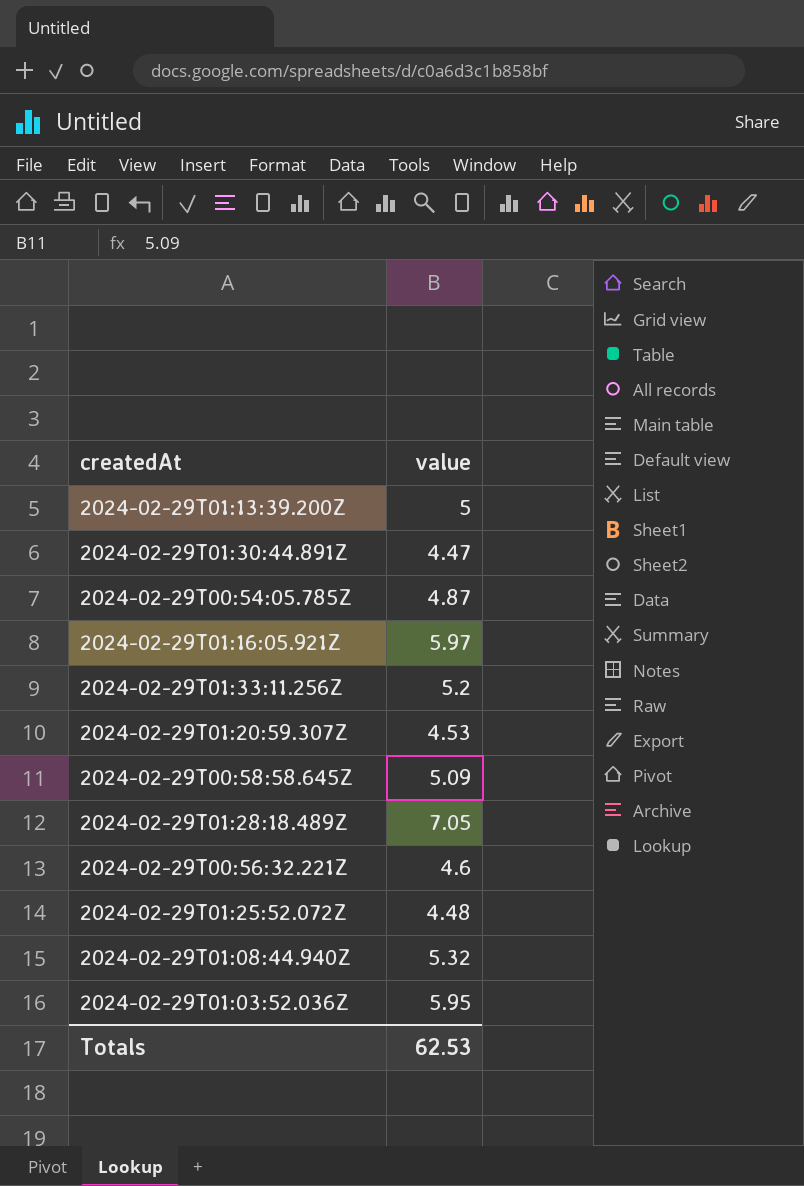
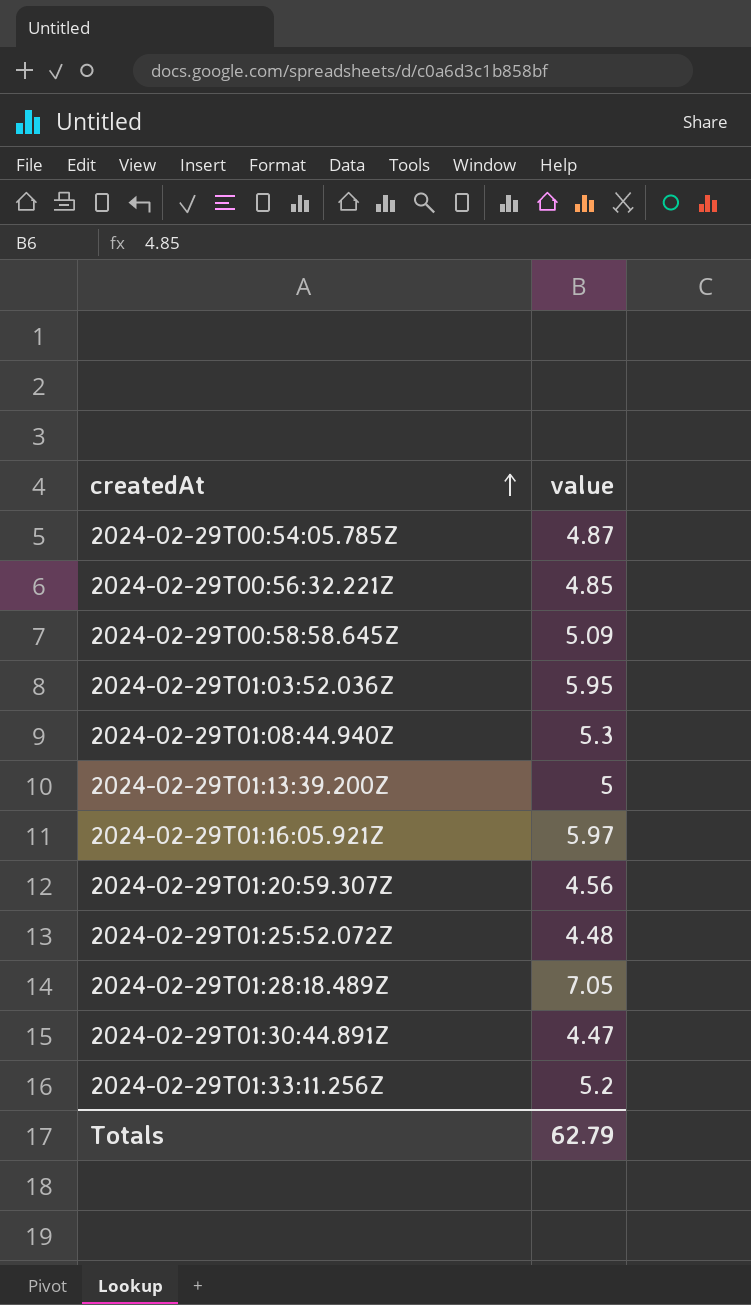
row order: none -> createdAt ascending
2024-02-29T00:56:32.221Z | value: 4.6 -> 4.85
2024-02-29T01:08:44.940Z | value: 5.32 -> 5.3
2024-02-29T01:20:59.307Z | value: 4.53 -> 4.56
Totals | value: 62.53 -> 62.79

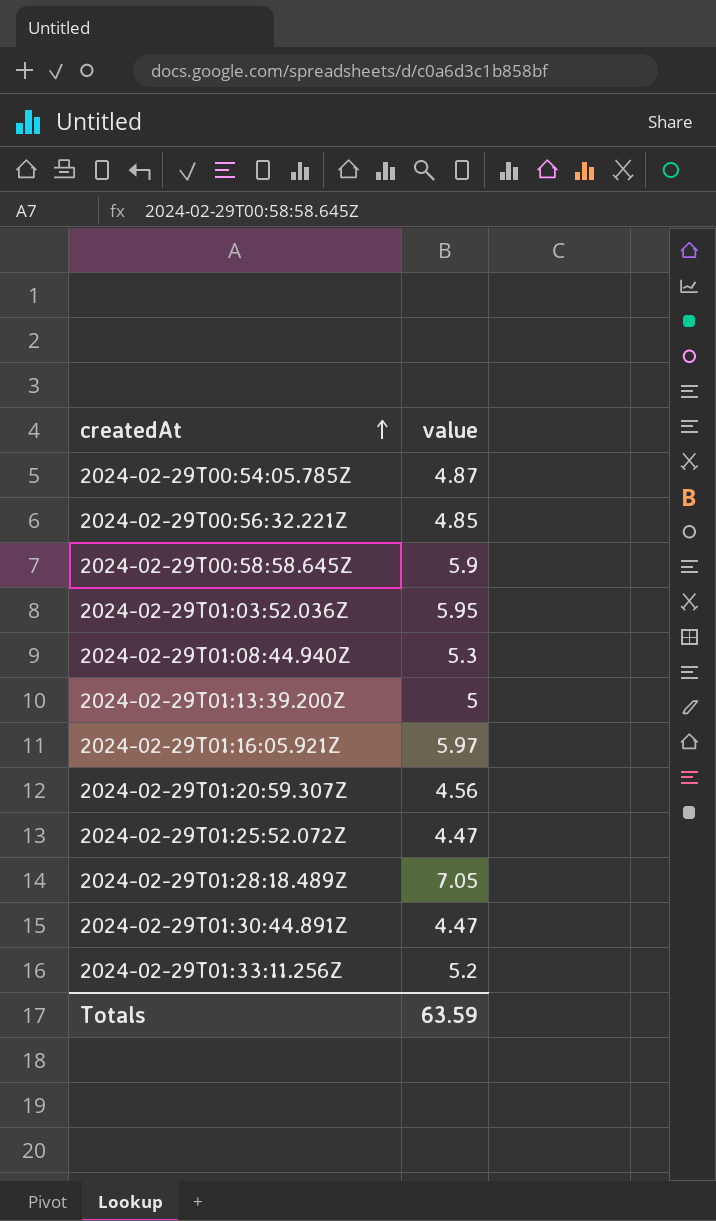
2024-02-29T00:58:58.645Z | value: 5.09 -> 5.9
2024-02-29T01:25:52.072Z | value: 4.48 -> 4.47
Totals | value: 62.79 -> 63.59

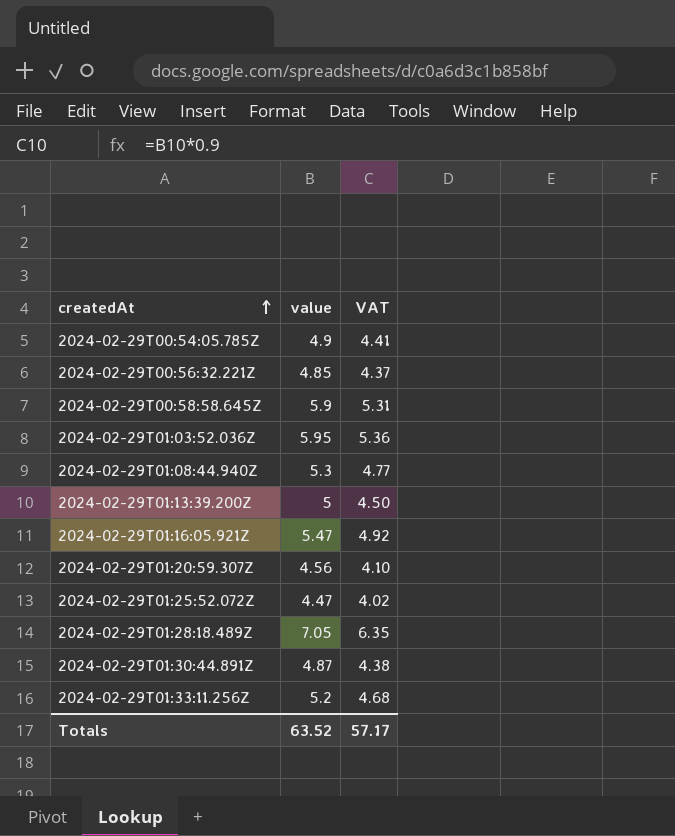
column VAT | formula: none -> [value] * 0.9
2024-02-29T00:54:05.785Z | value: 4.87 -> 4.9
2024-02-29T01:16:05.921Z | value: 5.97 -> 5.47
2024-02-29T01:30:44.891Z | value: 4.47 -> 4.87
Totals | value: 63.59 -> 63.52

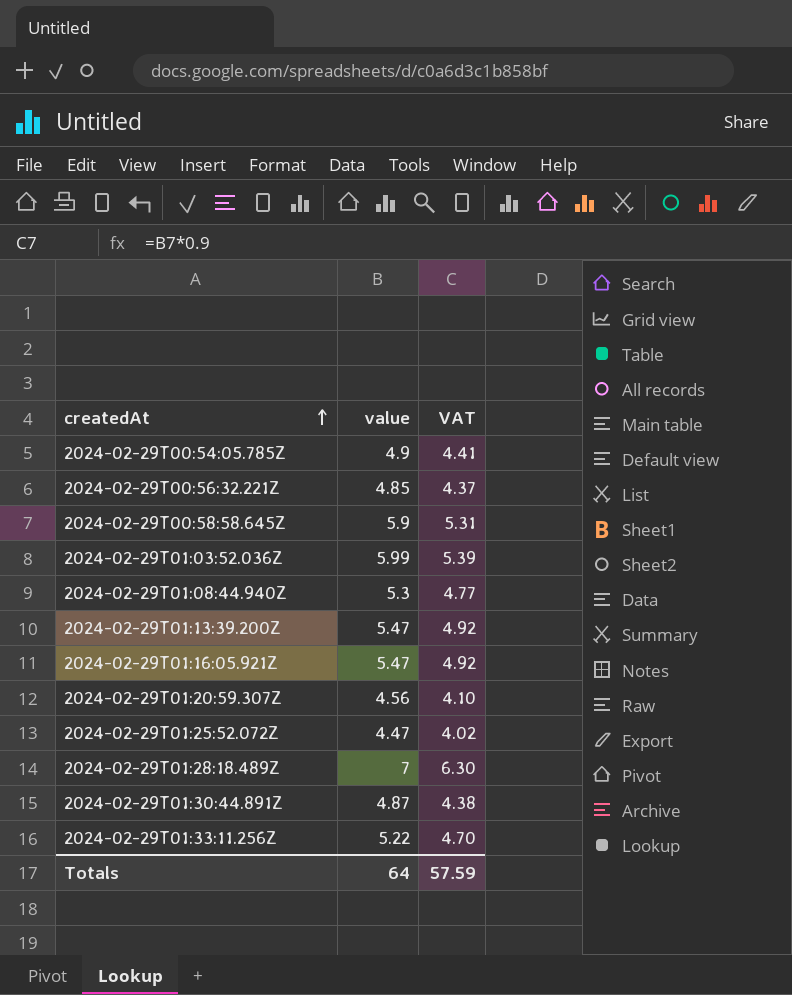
2024-02-29T01:03:52.036Z | value: 5.95 -> 5.99
2024-02-29T01:03:52.036Z | VAT: 5.36 -> 5.39
2024-02-29T01:13:39.200Z | value: 5 -> 5.47
2024-02-29T01:13:39.200Z | VAT: 4.50 -> 4.92
2024-02-29T01:28:18.489Z | value: 7.05 -> 7
2024-02-29T01:28:18.489Z | VAT: 6.35 -> 6.30
2024-02-29T01:33:11.256Z | value: 5.2 -> 5.22
2024-02-29T01:33:11.256Z | VAT: 4.68 -> 4.70
Totals | value: 63.52 -> 64
Totals | VAT: 57.17 -> 57.59

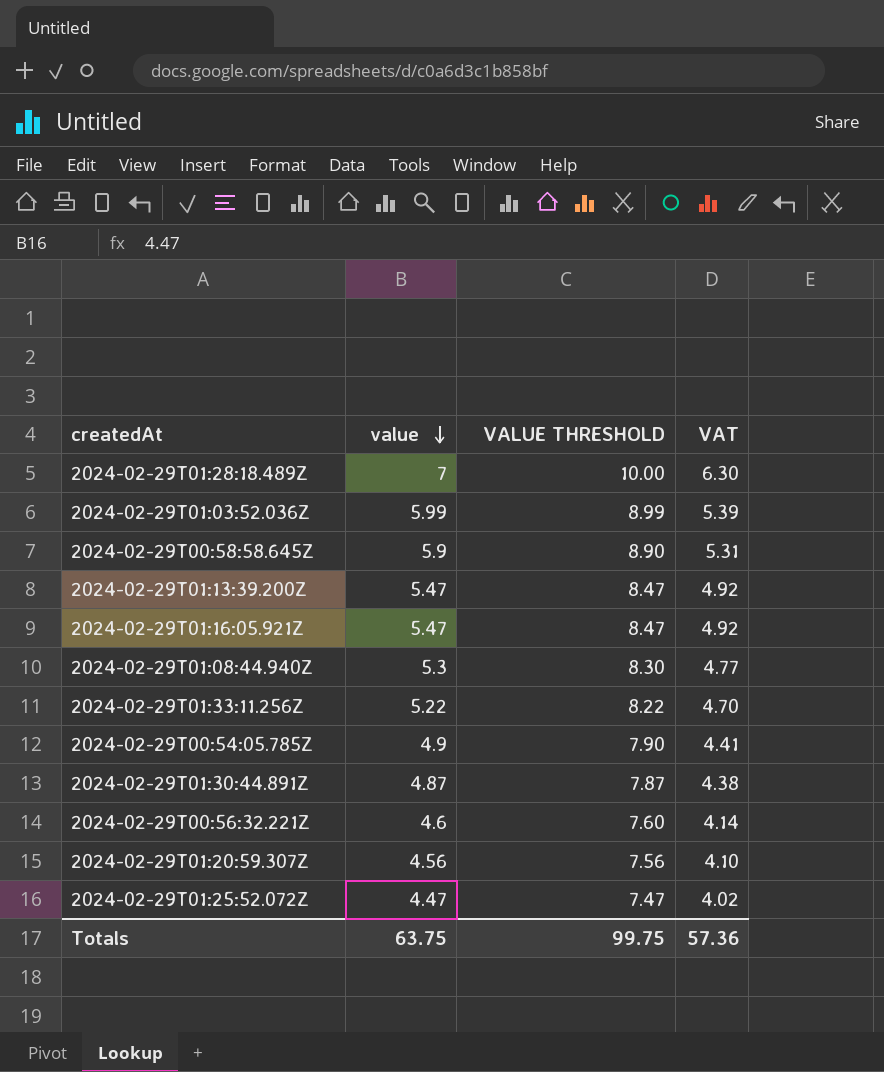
row order: createdAt ascending -> value descending
column VALUE THRESHOLD | formula: none -> [value] + 3
2024-02-29T00:56:32.221Z | value: 4.85 -> 4.6
2024-02-29T00:56:32.221Z | VAT: 4.37 -> 4.14
Totals | value: 64 -> 63.75
Totals | VAT: 57.59 -> 57.36

